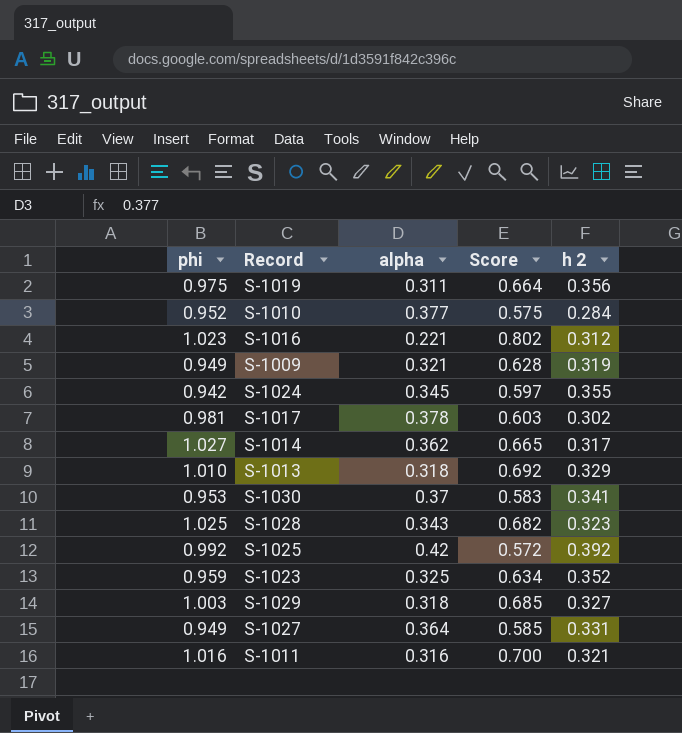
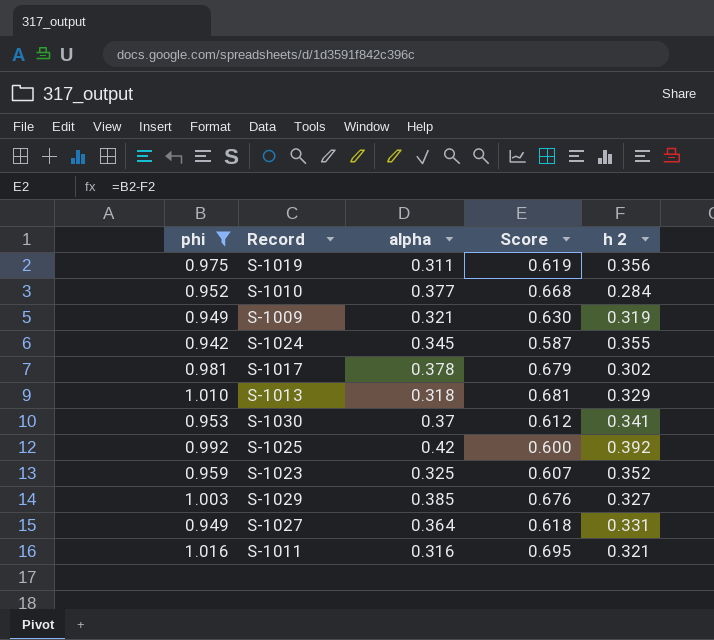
filter: none -> phi <= 1.016
column Score | formula: [phi] - [alpha] -> [phi] - [h 2]
S-1029 | alpha: 0.318 -> 0.385

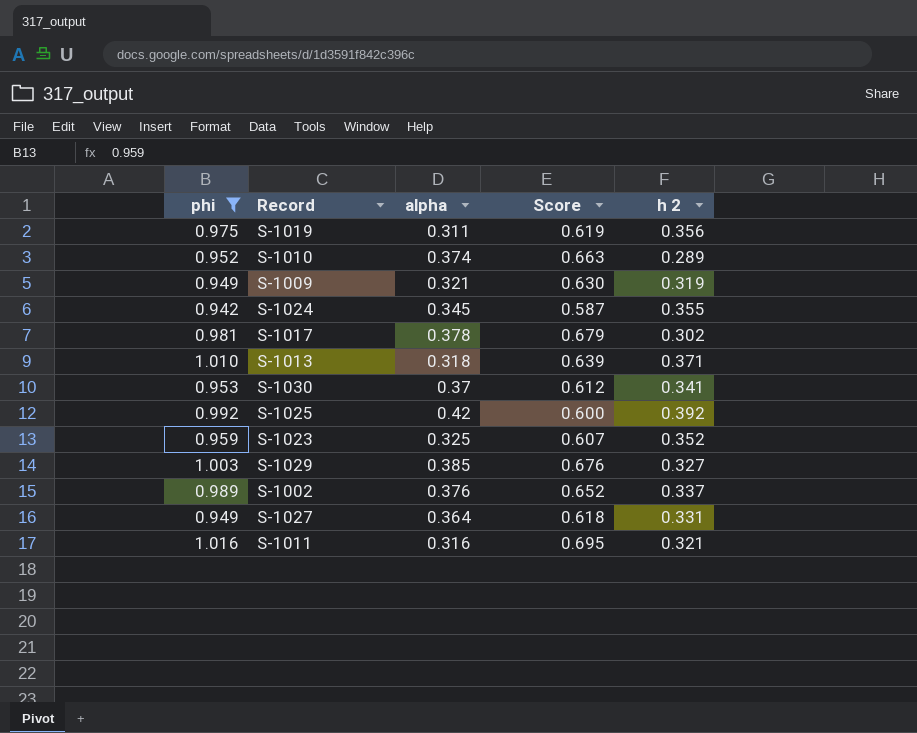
S-1010 | alpha: 0.377 -> 0.374
S-1010 | Score: 0.668 -> 0.663
S-1010 | h 2: 0.284 -> 0.289
S-1013 | Score: 0.681 -> 0.639
S-1013 | h 2: 0.329 -> 0.371
row S-1002: none -> 0.989 | 0.376 | 0.652 | 0.337

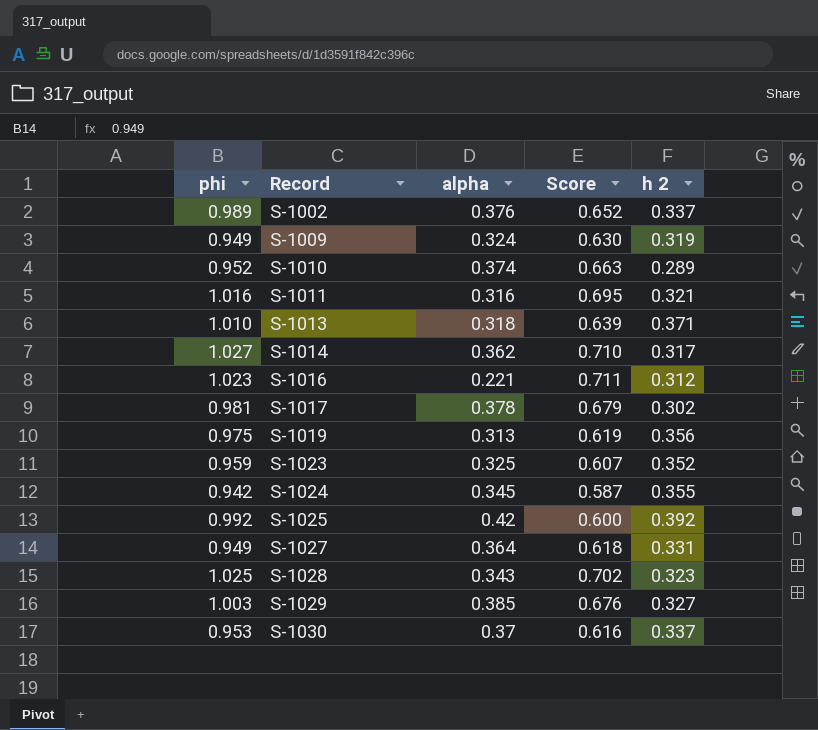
filter: phi <= 1.016 -> none
row order: none -> Record ascending
S-1009 | alpha: 0.321 -> 0.324
S-1019 | alpha: 0.311 -> 0.313
S-1030 | Score: 0.612 -> 0.616
S-1030 | h 2: 0.341 -> 0.337

